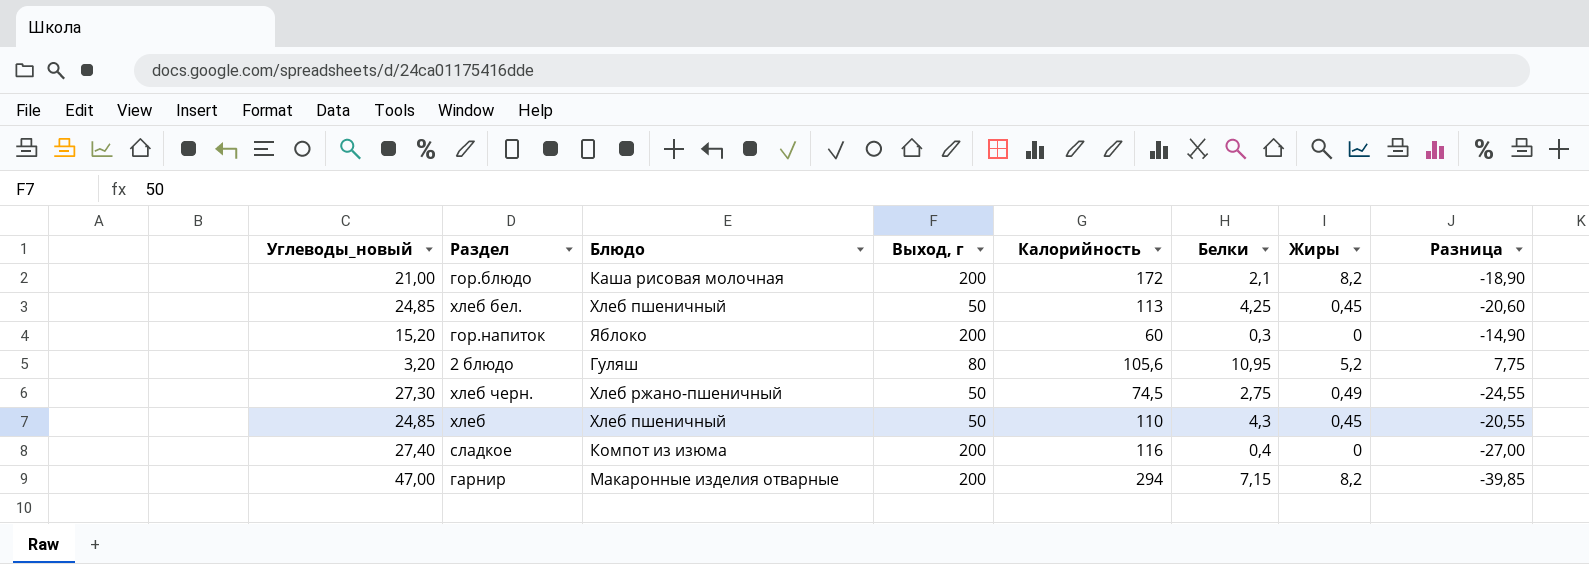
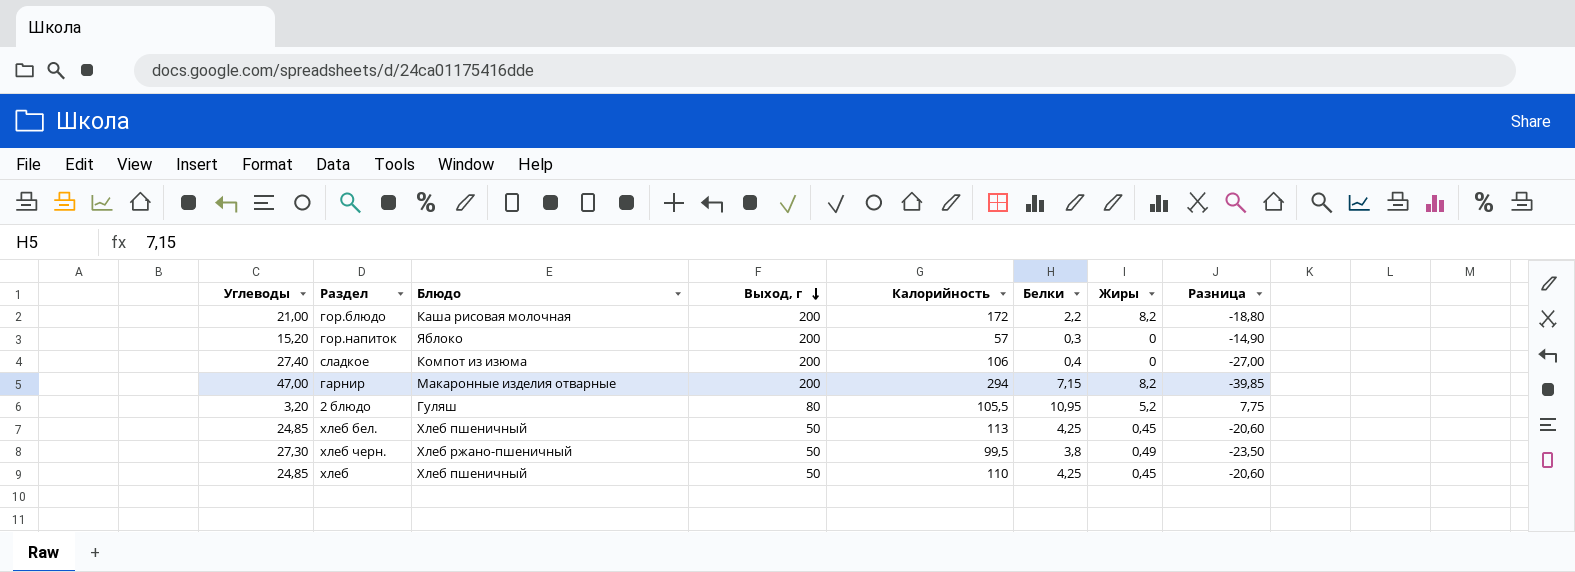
row order: none -> Выход, г descending
column name: Углеводы_новый -> Углеводы
гор.блюдо | Белки: 2,1 -> 2,2
гор.блюдо | Разница: -18,90 -> -18,80
гор.напиток | Калорийность: 60 -> 57
сладкое | Калорийность: 116 -> 106
2 блюдо | Калорийность: 105,6 -> 105,5
хлеб черн. | Калорийность: 74,5 -> 99,5
хлеб черн. | Белки: 2,75 -> 3,8
хлеб черн. | Разница: -24,55 -> -23,50
хлеб | Белки: 4,3 -> 4,25
хлеб | Разница: -20,55 -> -20,60

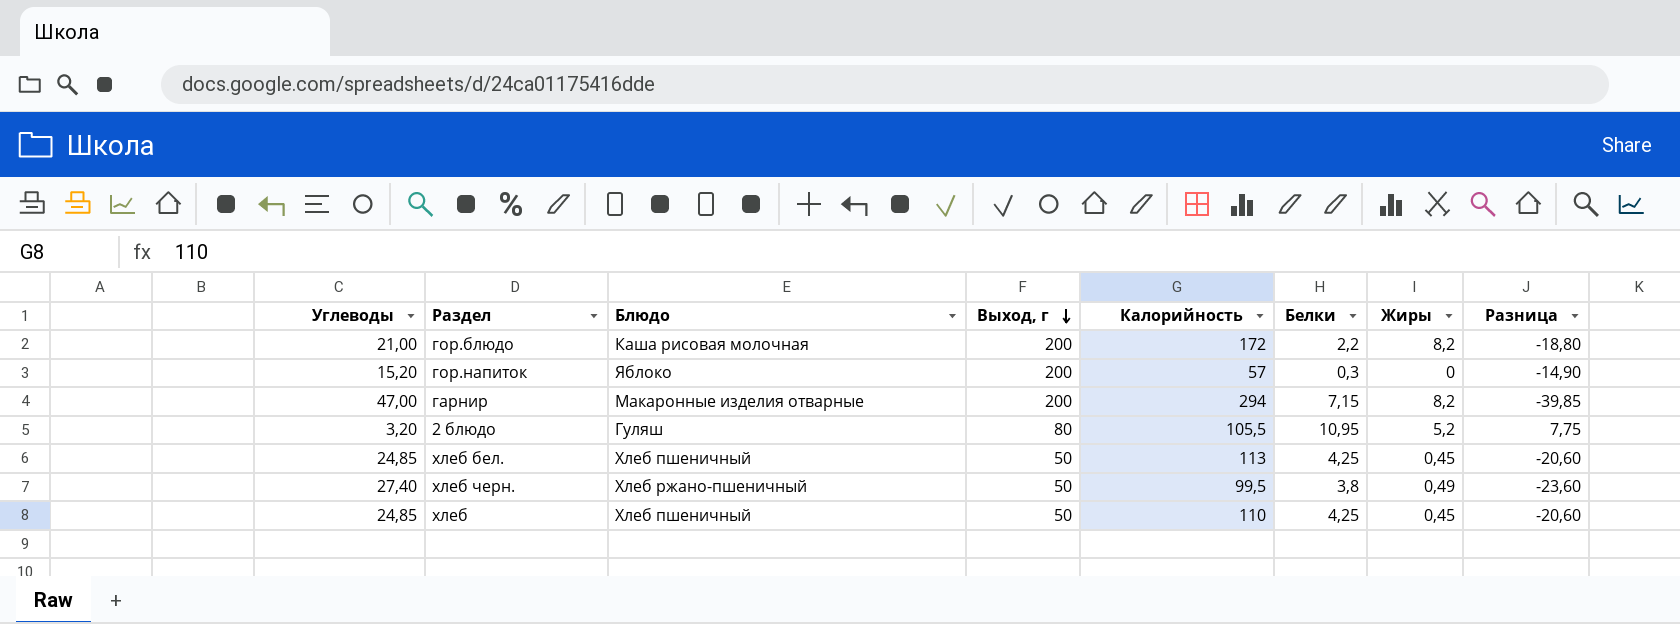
row сладкое: 27,40 | Компот из изюма | 200 | 106 | 0,4 | 0 | -27,00 -> none
хлеб черн. | Углеводы: 27,30 -> 27,40
хлеб черн. | Разница: -23,50 -> -23,60

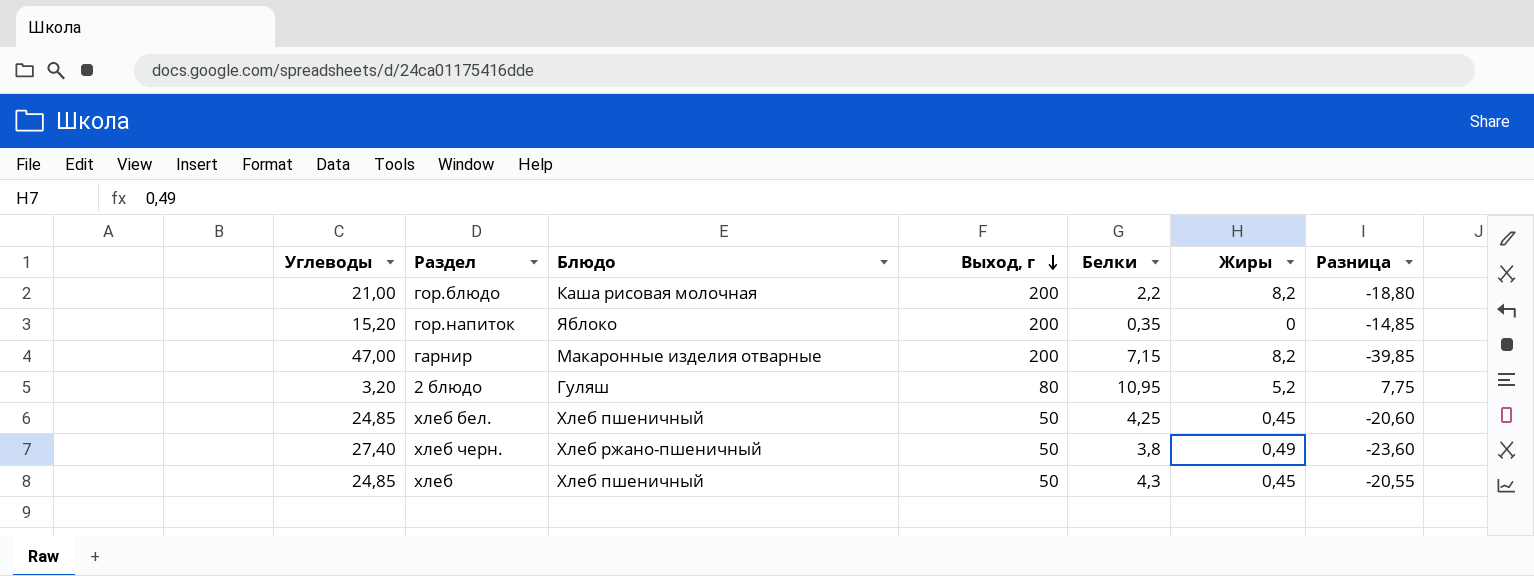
column Калорийность | position: 5 -> none
гор.напиток | Белки: 0,3 -> 0,35
гор.напиток | Разница: -14,90 -> -14,85
хлеб | Белки: 4,25 -> 4,3
хлеб | Разница: -20,60 -> -20,55

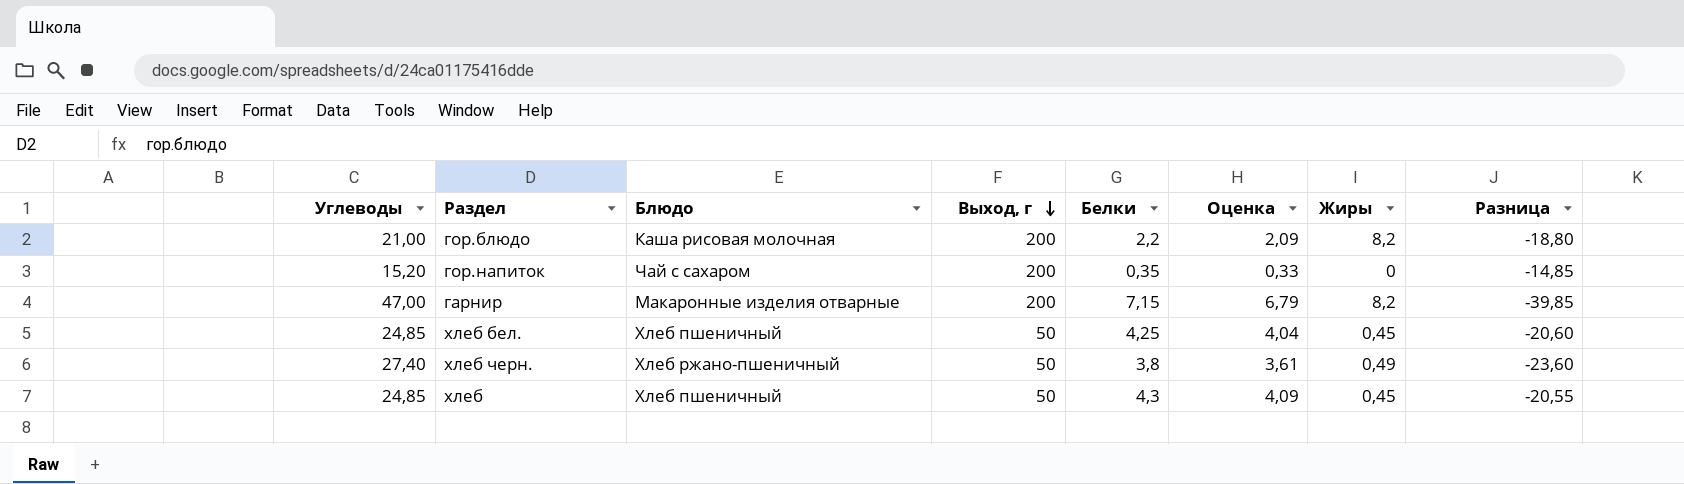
column Оценка | formula: none -> [Белки] * 0,95
row 2 блюдо: 3,20 | Гуляш | 80 | 10,95 | 5,2 | 7,75 -> none
гор.напиток | Блюдо: Яблоко -> Чай с сахаром

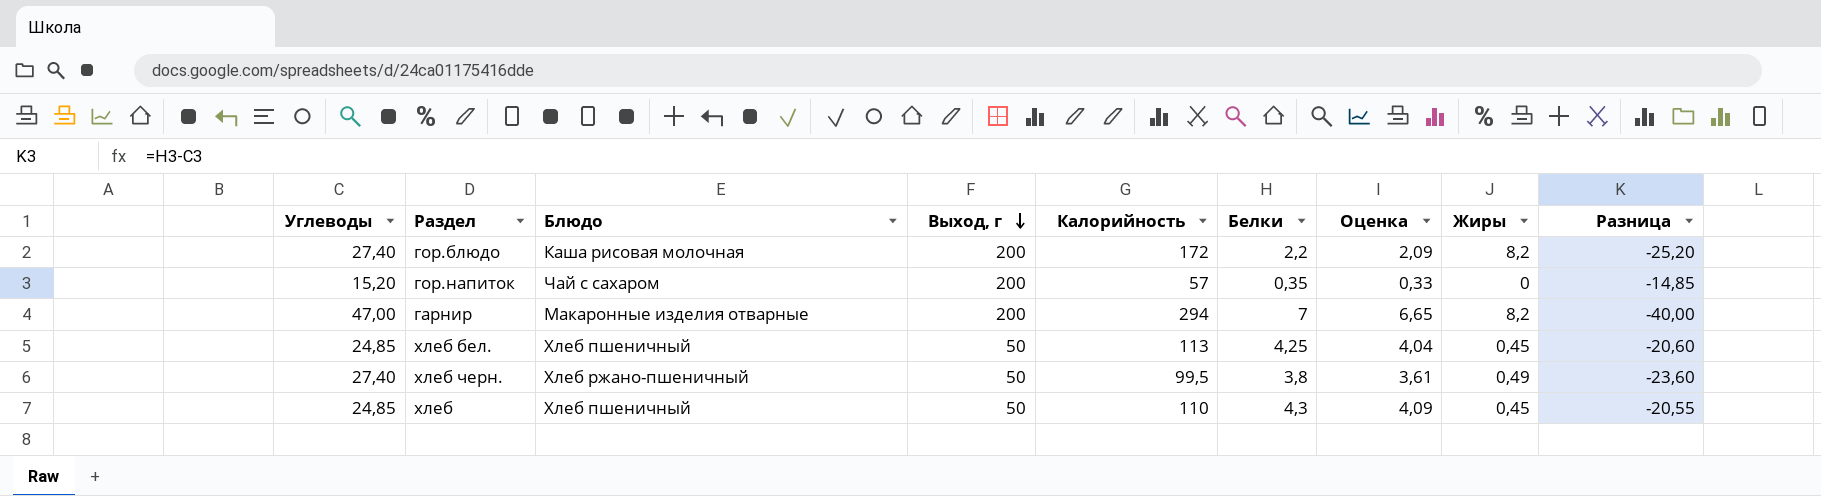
column Калорийность | position: none -> 5
гор.блюдо | Углеводы: 21,00 -> 27,40
гор.блюдо | Разница: -18,80 -> -25,20
гарнир | Белки: 7,15 -> 7
гарнир | Оценка: 6,79 -> 6,65
гарнир | Разница: -39,85 -> -40,00

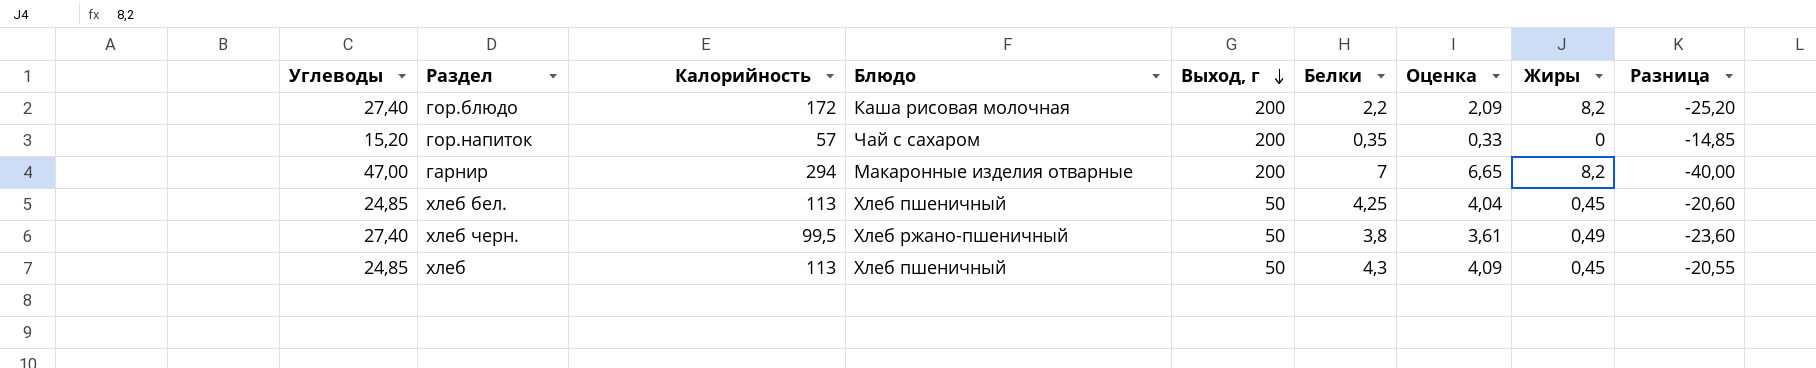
column Калорийность | position: 5 -> 3
хлеб | Калорийность: 110 -> 113

